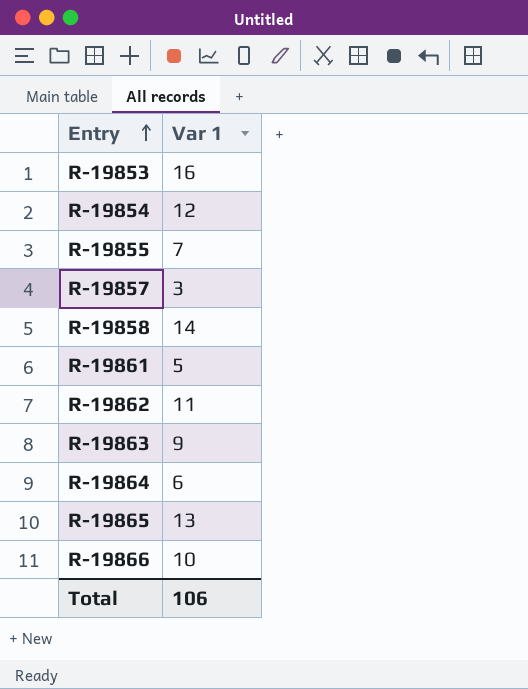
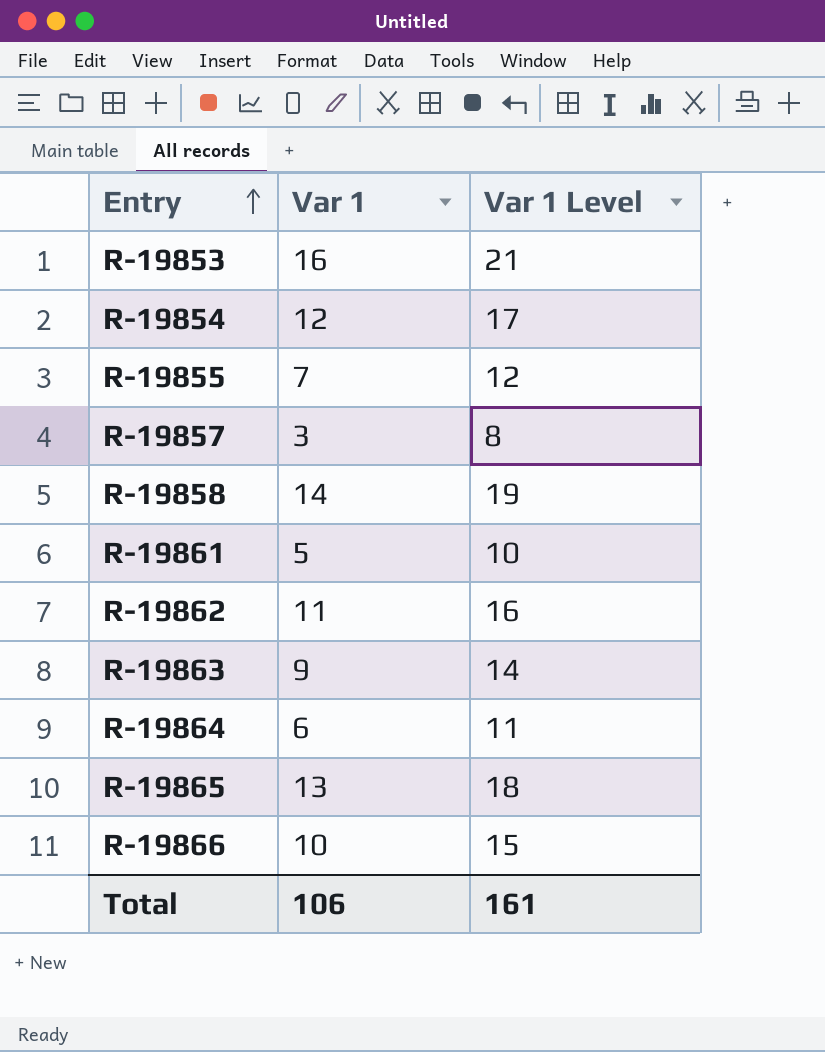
column Var 1 Level | formula: none -> [Var 1] + 5

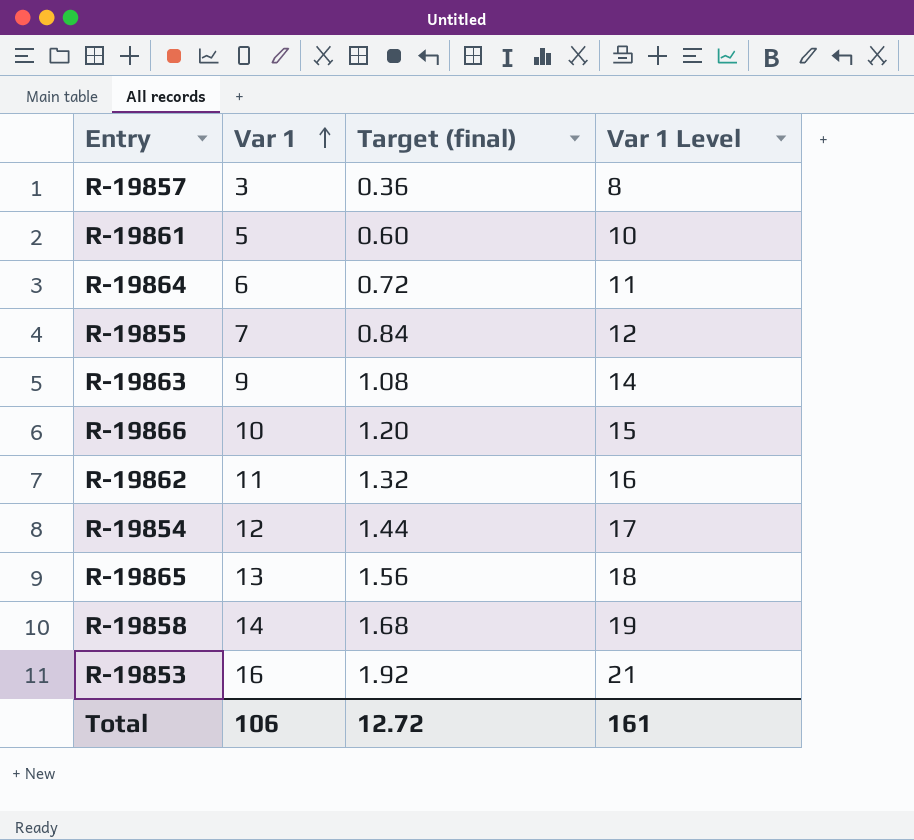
row order: Entry ascending -> Var 1 ascending
column Target (final) | formula: none -> [Var 1] * 0.12

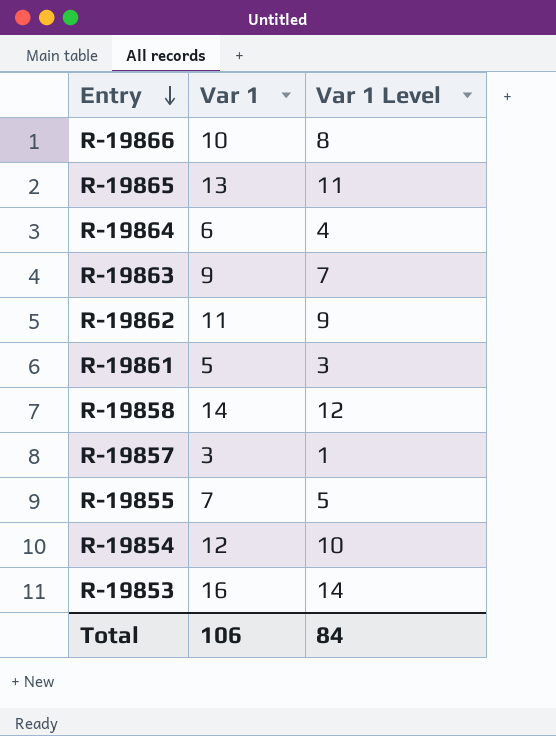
row order: Var 1 ascending -> Entry descending
column Target (final) | formula: [Var 1] * 0.12 -> none
column Var 1 Level | formula: [Var 1] + 5 -> [Var 1] - 2
Total | Var 1 Level: 161 -> 84

